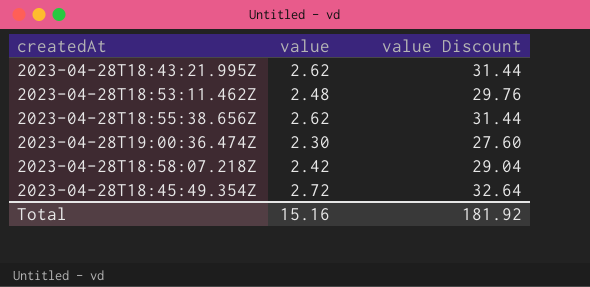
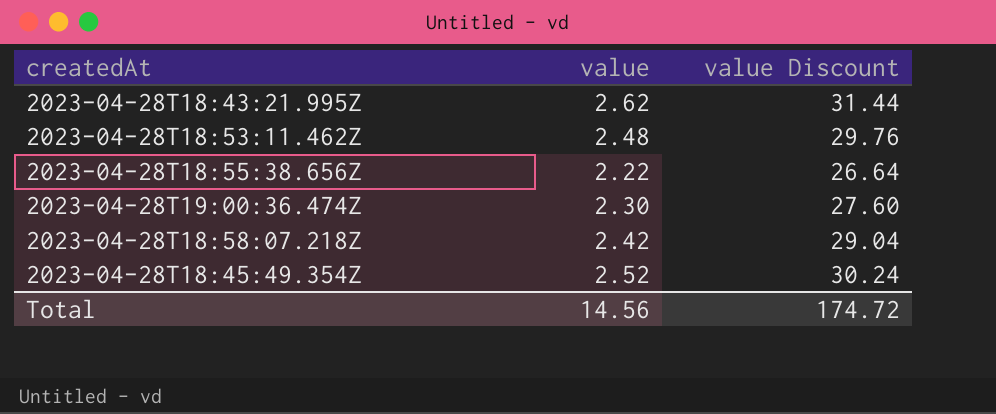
2023-04-28T18:55:38.656Z | value: 2.62 -> 2.22
2023-04-28T18:55:38.656Z | value Discount: 31.44 -> 26.64
2023-04-28T18:45:49.354Z | value: 2.72 -> 2.52
2023-04-28T18:45:49.354Z | value Discount: 32.64 -> 30.24
Total | value: 15.16 -> 14.56
Total | value Discount: 181.92 -> 174.72

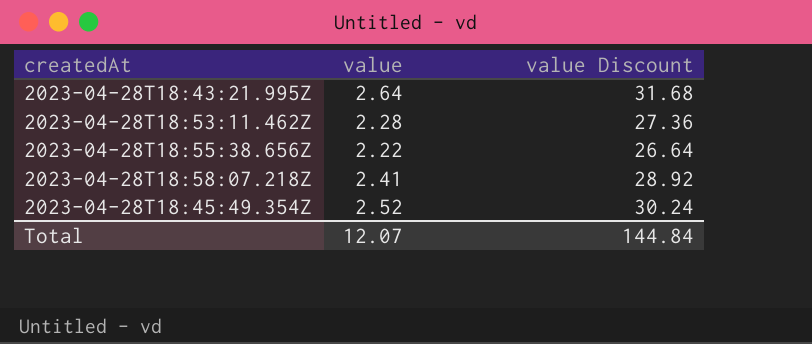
row 2023-04-28T19:00:36.474Z: 2.30 | 27.60 -> none
2023-04-28T18:43:21.995Z | value: 2.62 -> 2.64
2023-04-28T18:43:21.995Z | value Discount: 31.44 -> 31.68
2023-04-28T18:53:11.462Z | value: 2.48 -> 2.28
2023-04-28T18:53:11.462Z | value Discount: 29.76 -> 27.36
2023-04-28T18:58:07.218Z | value: 2.42 -> 2.41
2023-04-28T18:58:07.218Z | value Discount: 29.04 -> 28.92
Total | value: 14.56 -> 12.07
Total | value Discount: 174.72 -> 144.84

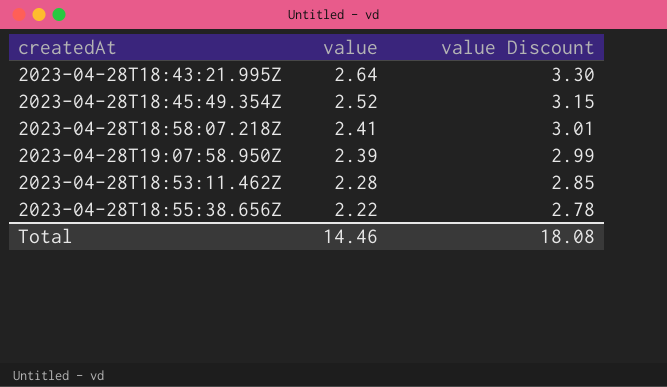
row order: none -> value descending
column value Discount | formula: [value] * 12 -> [value] * 1.25
row 2023-04-28T19:07:58.950Z: none -> 2.39 | 2.99
Total | value: 12.07 -> 14.46
Total | value Discount: 144.84 -> 18.08

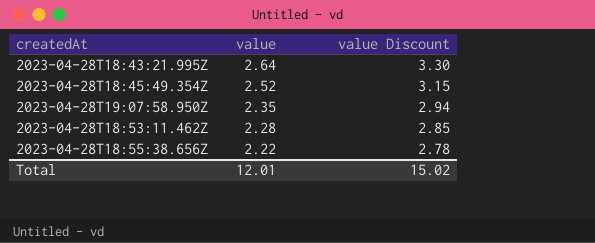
row 2023-04-28T18:58:07.218Z: 2.41 | 3.01 -> none
2023-04-28T19:07:58.950Z | value: 2.39 -> 2.35
2023-04-28T19:07:58.950Z | value Discount: 2.99 -> 2.94
Total | value: 14.46 -> 12.01
Total | value Discount: 18.08 -> 15.02

